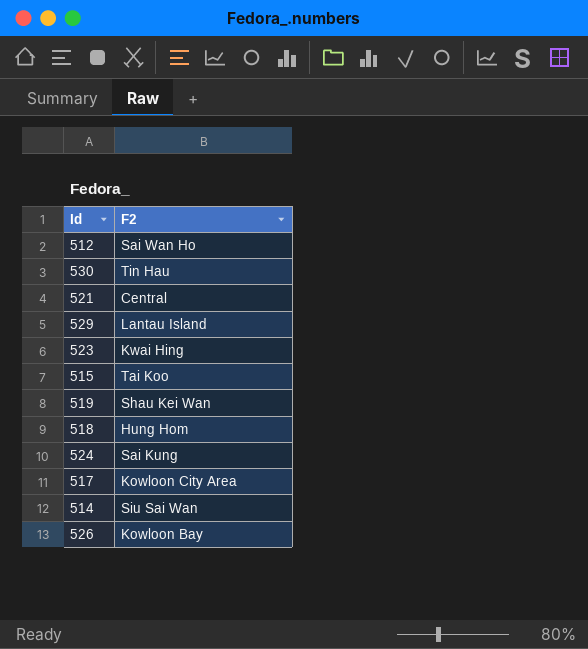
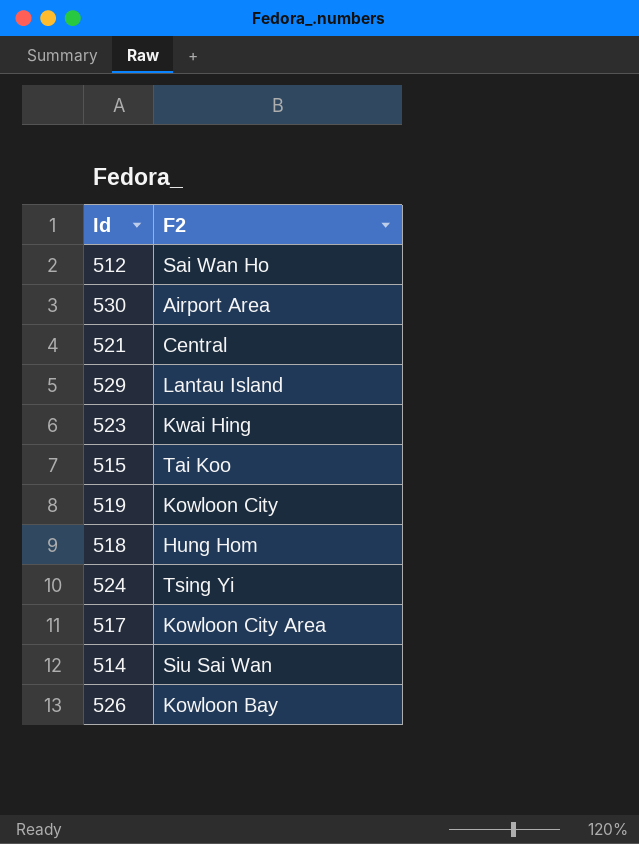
530 | F2: Tin Hau -> Airport Area
519 | F2: Shau Kei Wan -> Kowloon City
524 | F2: Sai Kung -> Tsing Yi

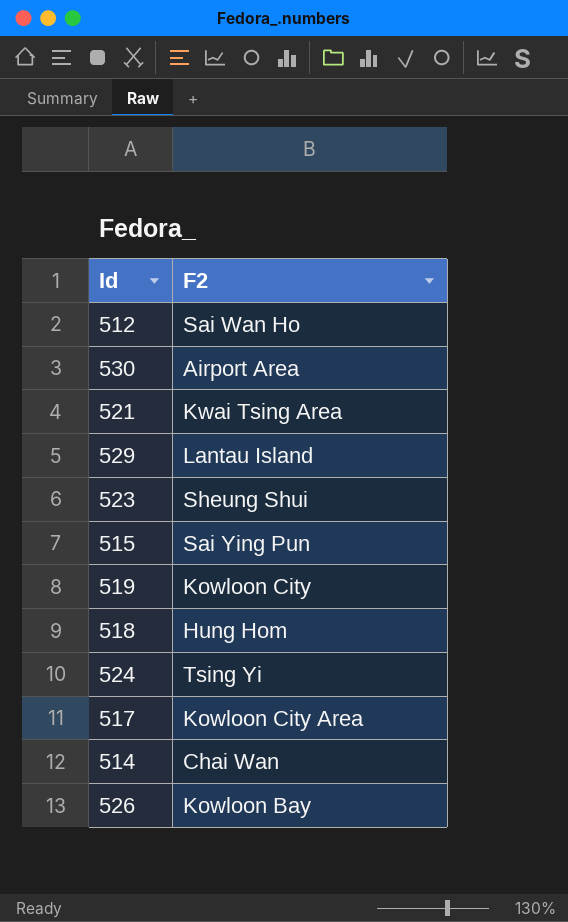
521 | F2: Central -> Kwai Tsing Area
523 | F2: Kwai Hing -> Sheung Shui
515 | F2: Tai Koo -> Sai Ying Pun
514 | F2: Siu Sai Wan -> Chai Wan

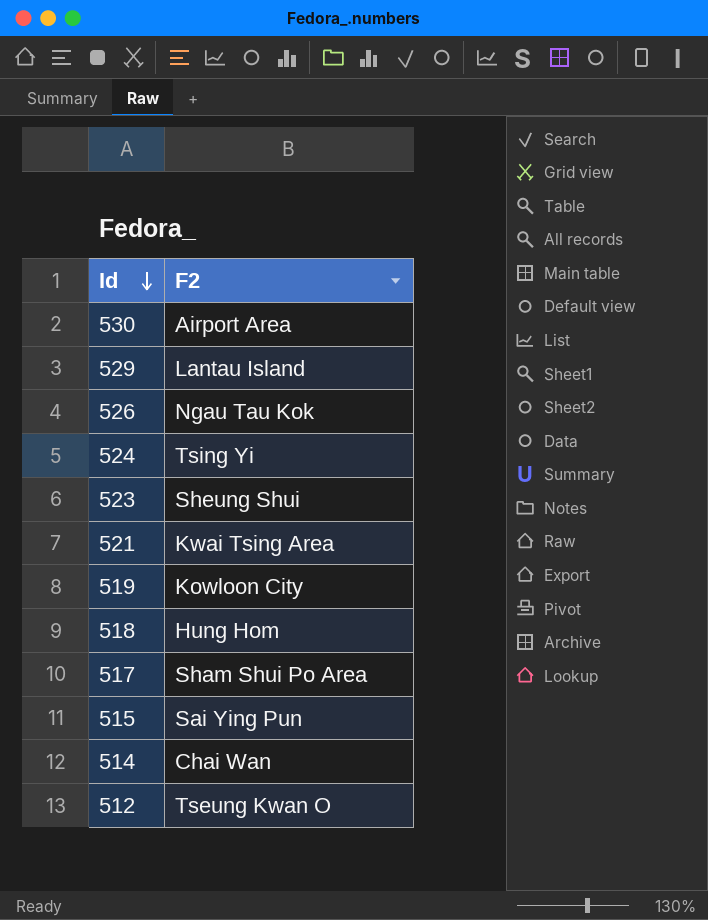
row order: none -> Id descending
526 | F2: Kowloon Bay -> Ngau Tau Kok
517 | F2: Kowloon City Area -> Sham Shui Po Area
512 | F2: Sai Wan Ho -> Tseung Kwan O

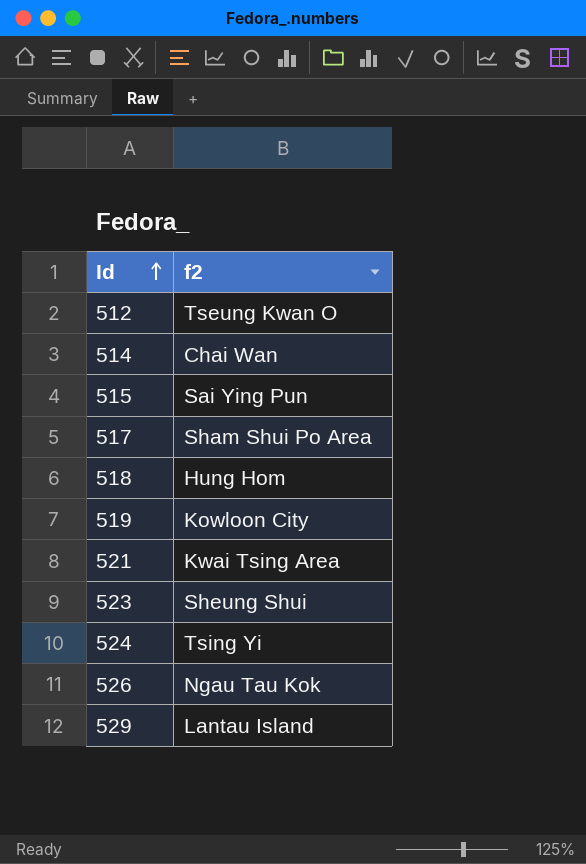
row order: Id descending -> Id ascending
column name: F2 -> f2
row 530: Airport Area -> none

